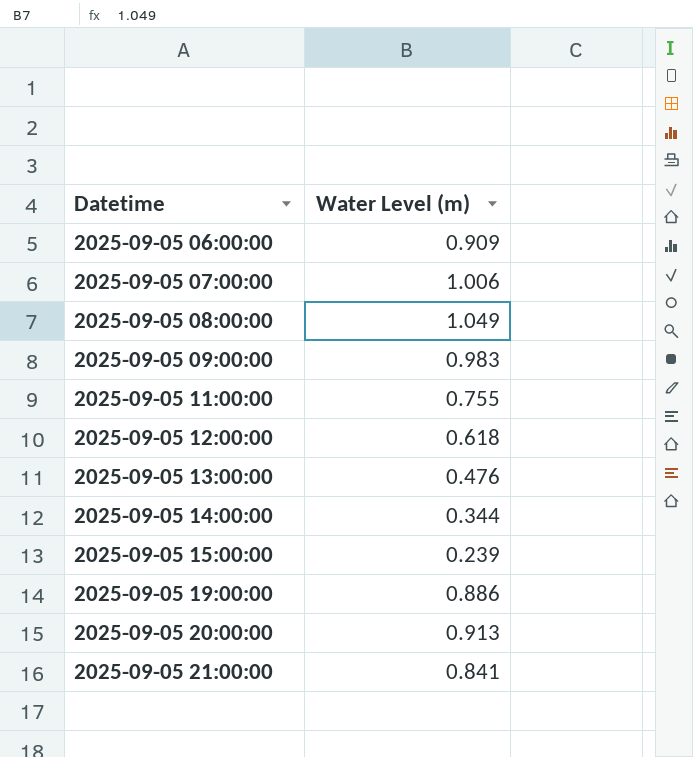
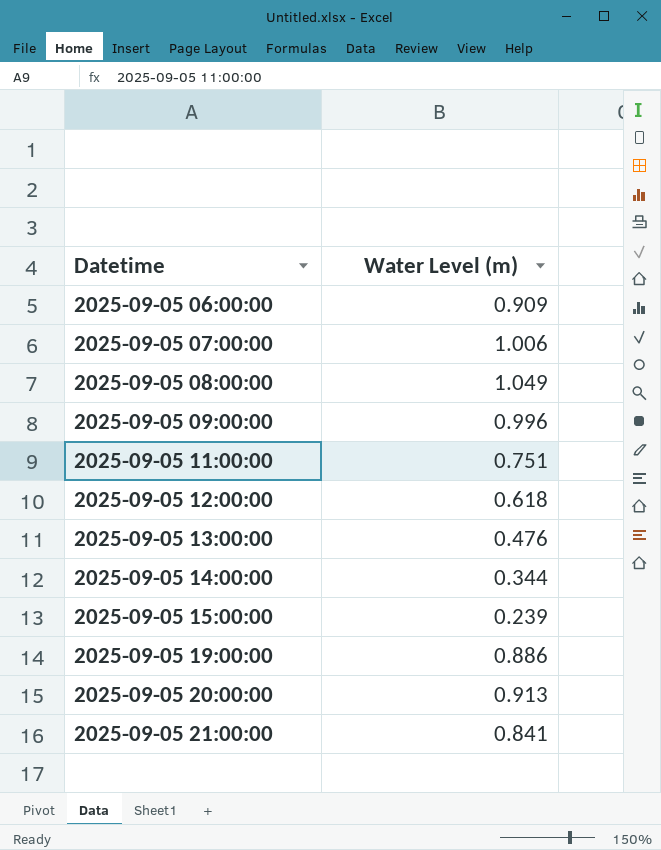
2025-09-05 09:00:00 | Water Level (m): 0.983 -> 0.996
2025-09-05 11:00:00 | Water Level (m): 0.755 -> 0.751

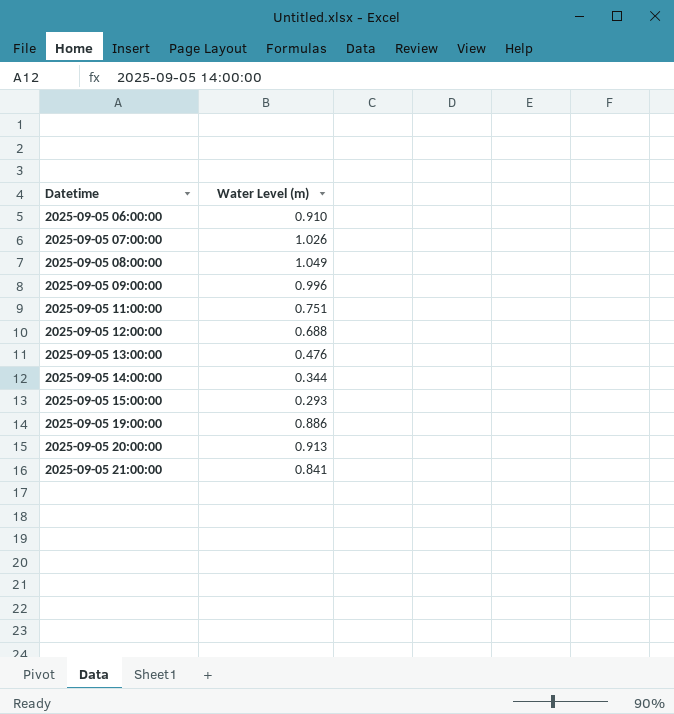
2025-09-05 06:00:00 | Water Level (m): 0.909 -> 0.910
2025-09-05 07:00:00 | Water Level (m): 1.006 -> 1.026
2025-09-05 12:00:00 | Water Level (m): 0.618 -> 0.688
2025-09-05 15:00:00 | Water Level (m): 0.239 -> 0.293

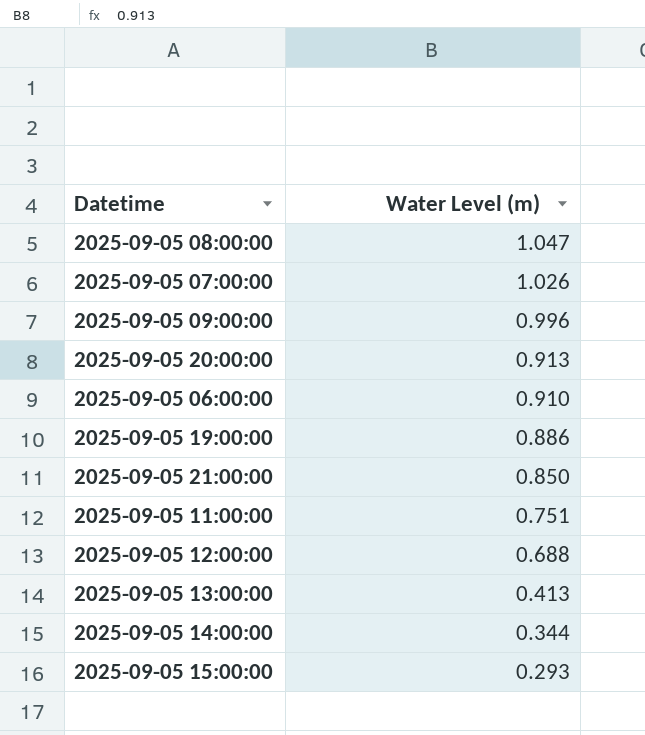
row order: Datetime ascending -> Water Level (m) descending
2025-09-05 08:00:00 | Water Level (m): 1.049 -> 1.047
2025-09-05 21:00:00 | Water Level (m): 0.841 -> 0.850
2025-09-05 13:00:00 | Water Level (m): 0.476 -> 0.413

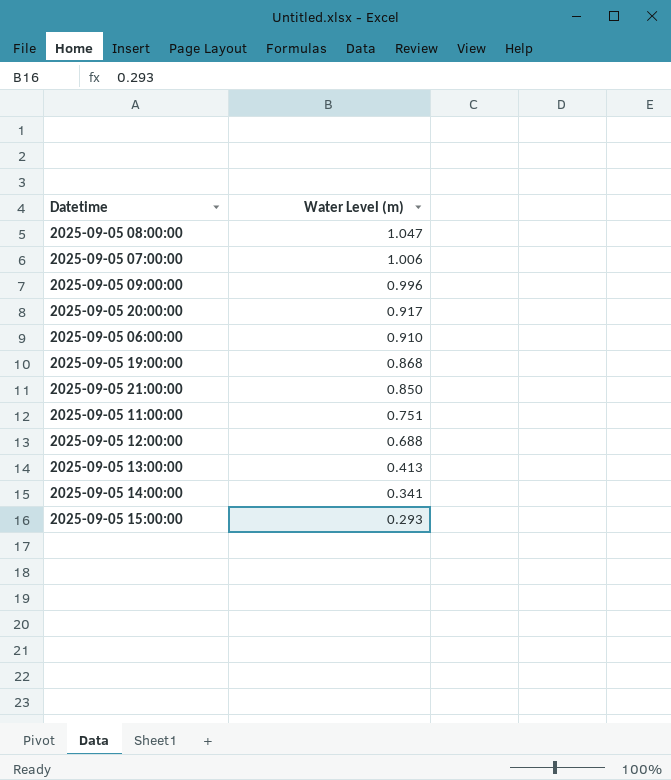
2025-09-05 07:00:00 | Water Level (m): 1.026 -> 1.006
2025-09-05 20:00:00 | Water Level (m): 0.913 -> 0.917
2025-09-05 19:00:00 | Water Level (m): 0.886 -> 0.868
2025-09-05 14:00:00 | Water Level (m): 0.344 -> 0.341

